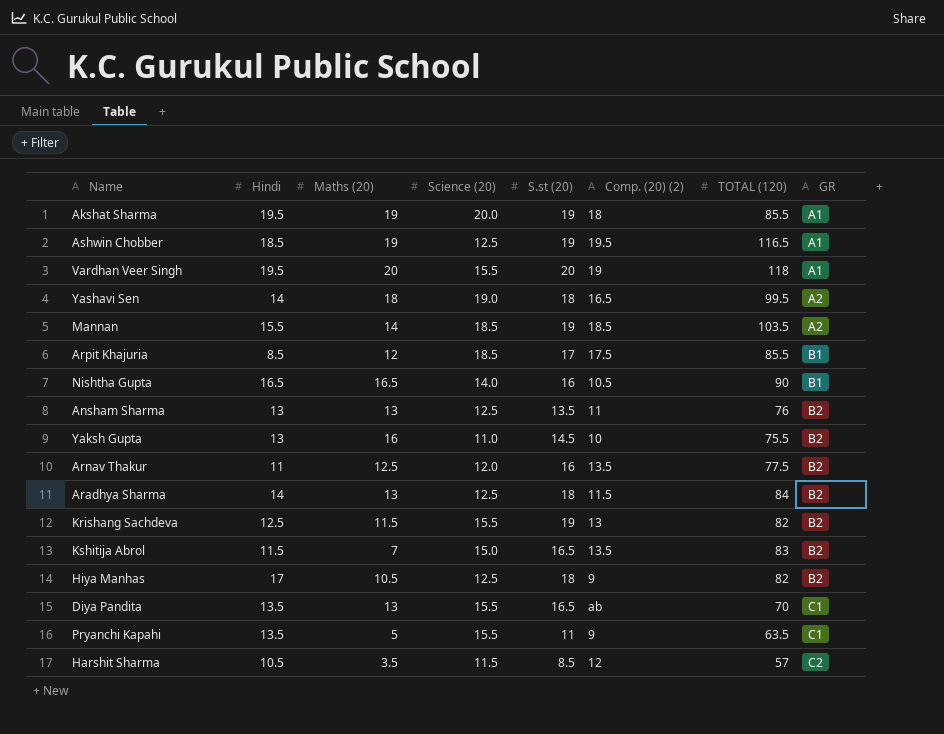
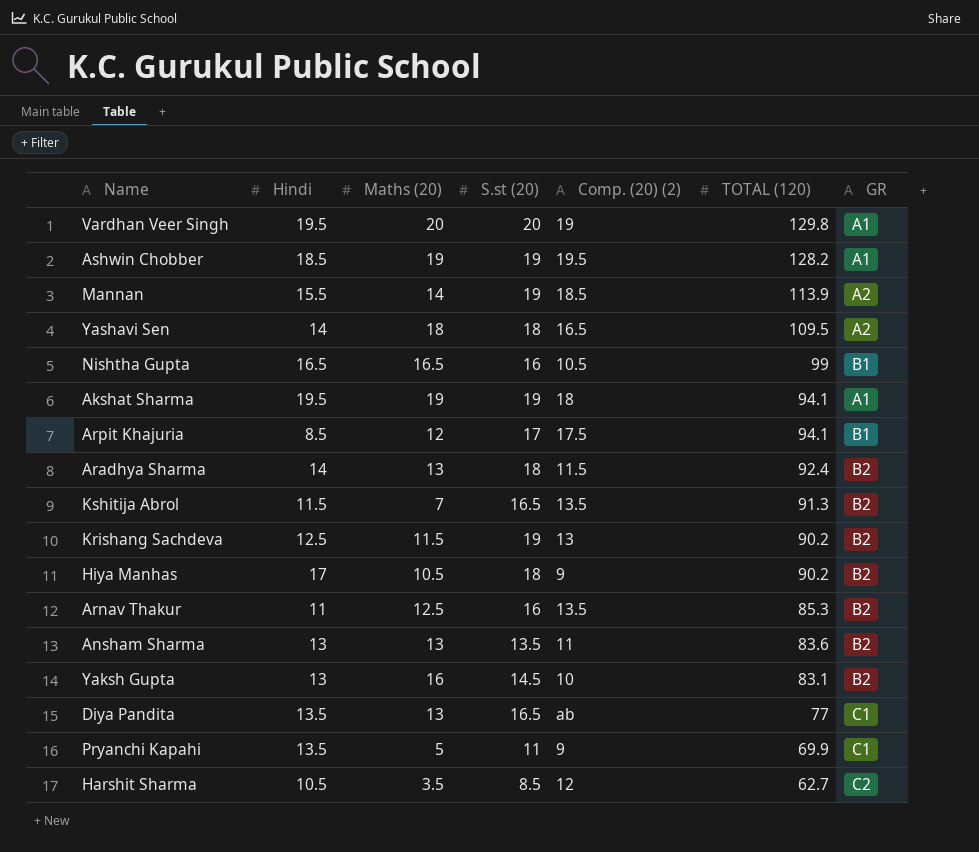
row order: GR ascending -> TOTAL (120) descending
column Science (20) | position: 4 -> none
Vardhan Veer Singh | TOTAL (120): 118 -> 129.8
Ashwin Chobber | TOTAL (120): 116.5 -> 128.2
Mannan | TOTAL (120): 103.5 -> 113.9
Yashavi Sen | TOTAL (120): 99.5 -> 109.5
Nishtha Gupta | TOTAL (120): 90 -> 99
Akshat Sharma | TOTAL (120): 85.5 -> 94.1
Arpit Khajuria | TOTAL (120): 85.5 -> 94.1
Aradhya Sharma | TOTAL (120): 84 -> 92.4
Kshitija Abrol | TOTAL (120): 83 -> 91.3
Krishang Sachdeva | TOTAL (120): 82 -> 90.2
Hiya Manhas | TOTAL (120): 82 -> 90.2
Arnav Thakur | TOTAL (120): 77.5 -> 85.3
Ansham Sharma | TOTAL (120): 76 -> 83.6
Yaksh Gupta | TOTAL (120): 75.5 -> 83.1
Diya Pandita | TOTAL (120): 70 -> 77
Pryanchi Kapahi | TOTAL (120): 63.5 -> 69.9
Harshit Sharma | TOTAL (120): 57 -> 62.7

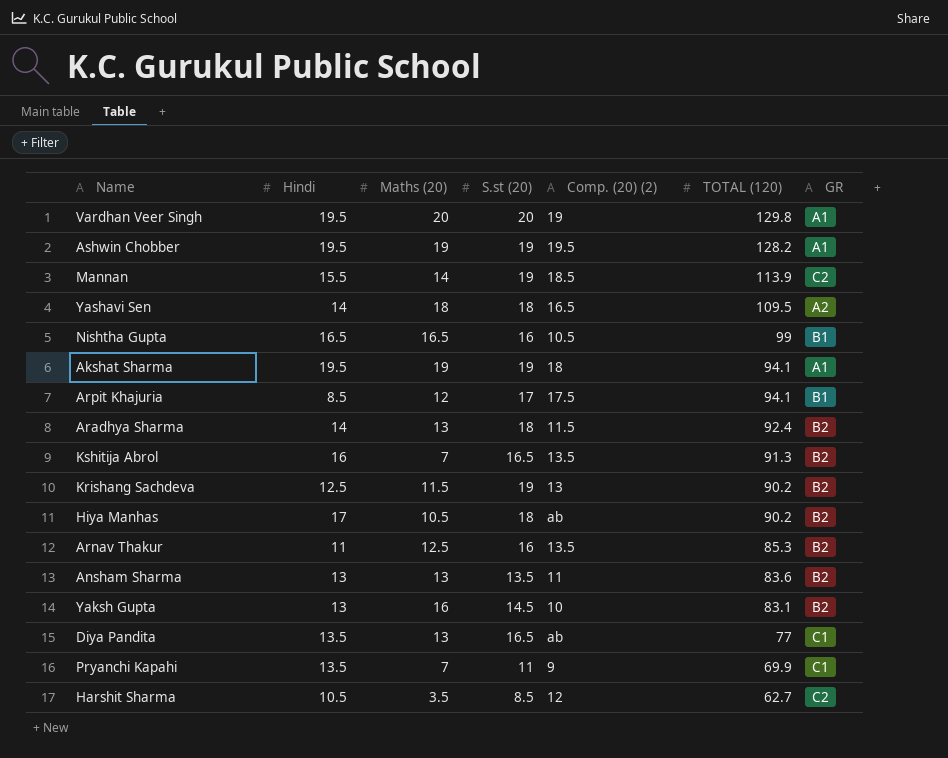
Ashwin Chobber | Hindi: 18.5 -> 19.5
Mannan | GR: A2 -> C2
Kshitija Abrol | Hindi: 11.5 -> 16
Hiya Manhas | Comp. (20) (2): 9 -> ab
Pryanchi Kapahi | Maths (20): 5 -> 7

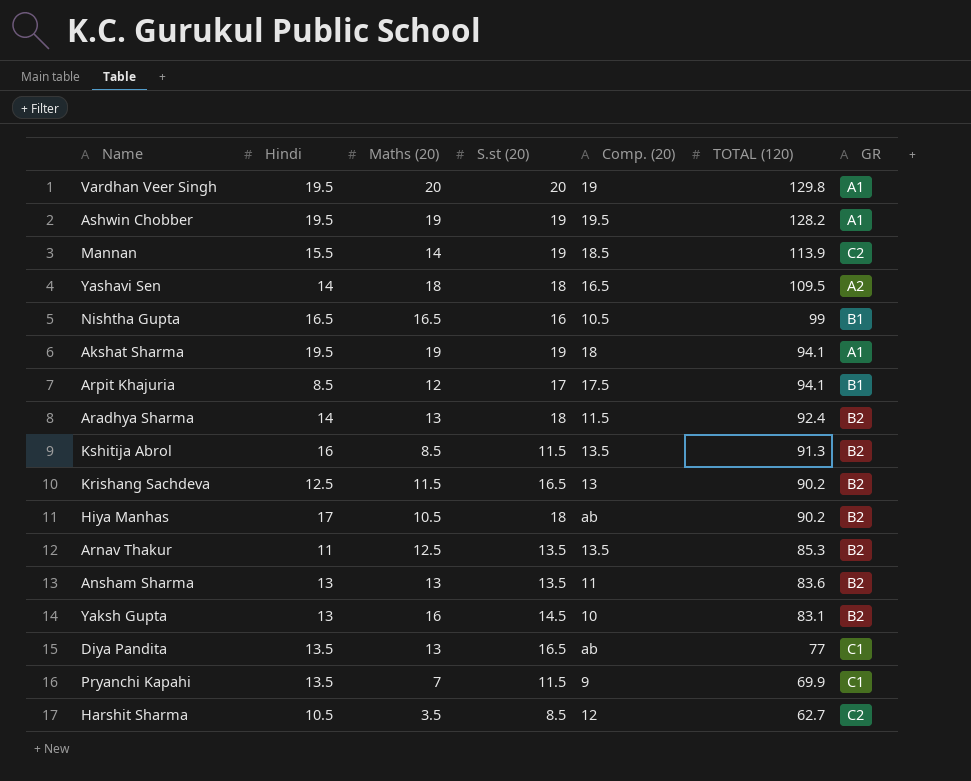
column name: Comp. (20) (2) -> Comp. (20)
Kshitija Abrol | Maths (20): 7 -> 8.5
Kshitija Abrol | S.st (20): 16.5 -> 11.5
Krishang Sachdeva | S.st (20): 19 -> 16.5
Arnav Thakur | S.st (20): 16 -> 13.5
Pryanchi Kapahi | S.st (20): 11 -> 11.5

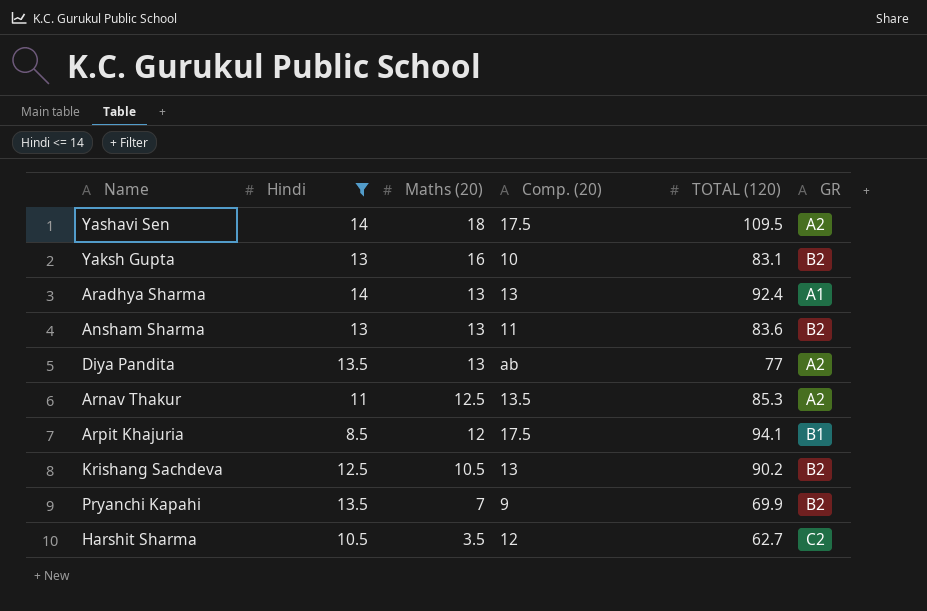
filter: none -> Hindi <= 14
row order: TOTAL (120) descending -> Maths (20) descending
column S.st (20) | position: 4 -> none
Yashavi Sen | Comp. (20): 16.5 -> 17.5
Aradhya Sharma | Comp. (20): 11.5 -> 13
Aradhya Sharma | GR: B2 -> A1
Diya Pandita | GR: C1 -> A2
Arnav Thakur | GR: B2 -> A2
Krishang Sachdeva | Maths (20): 11.5 -> 10.5
Pryanchi Kapahi | GR: C1 -> B2

